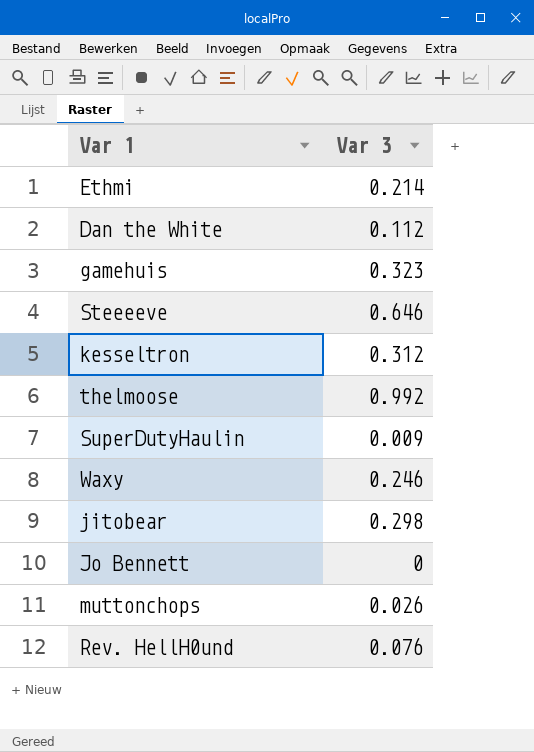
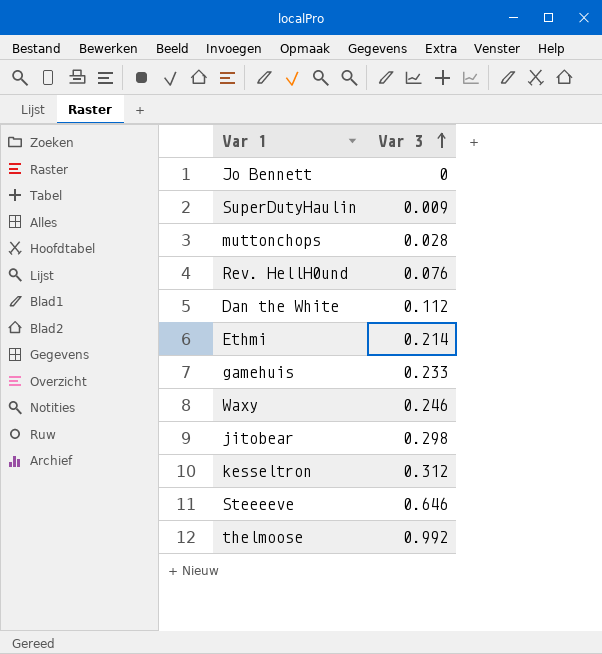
row order: none -> Var 3 ascending
muttonchops | Var 3: 0.026 -> 0.028
gamehuis | Var 3: 0.323 -> 0.233

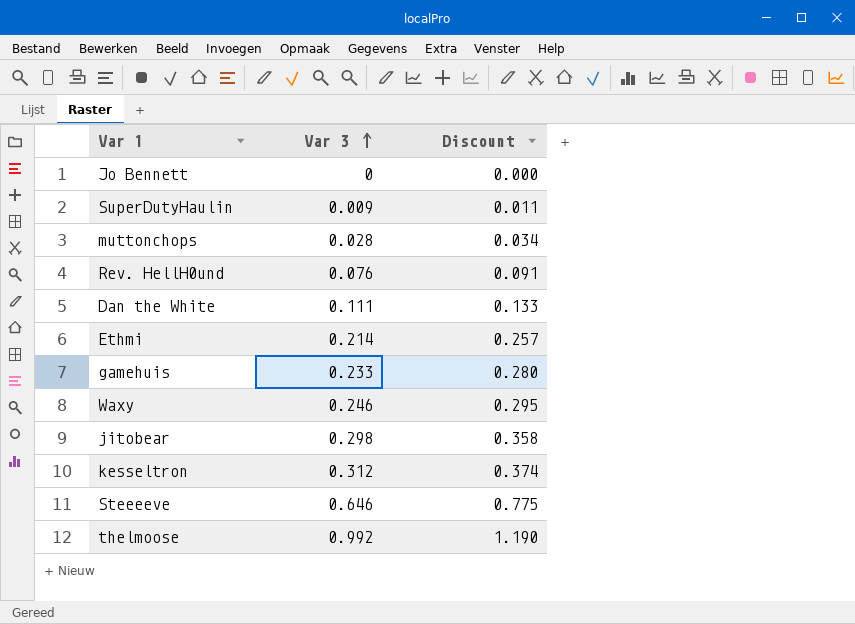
column Discount | formula: none -> [Var 3] * 1.2
Dan the White | Var 3: 0.112 -> 0.111

